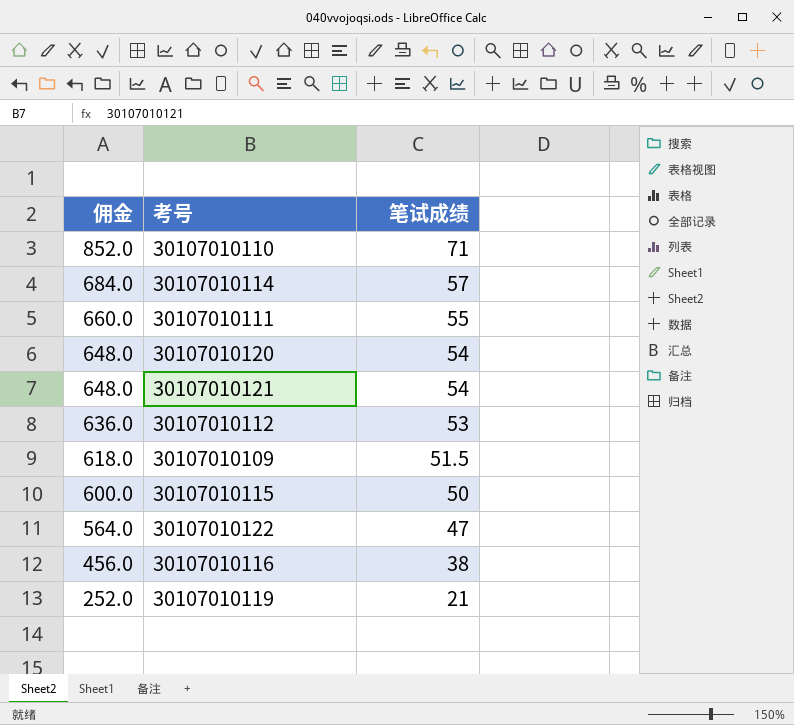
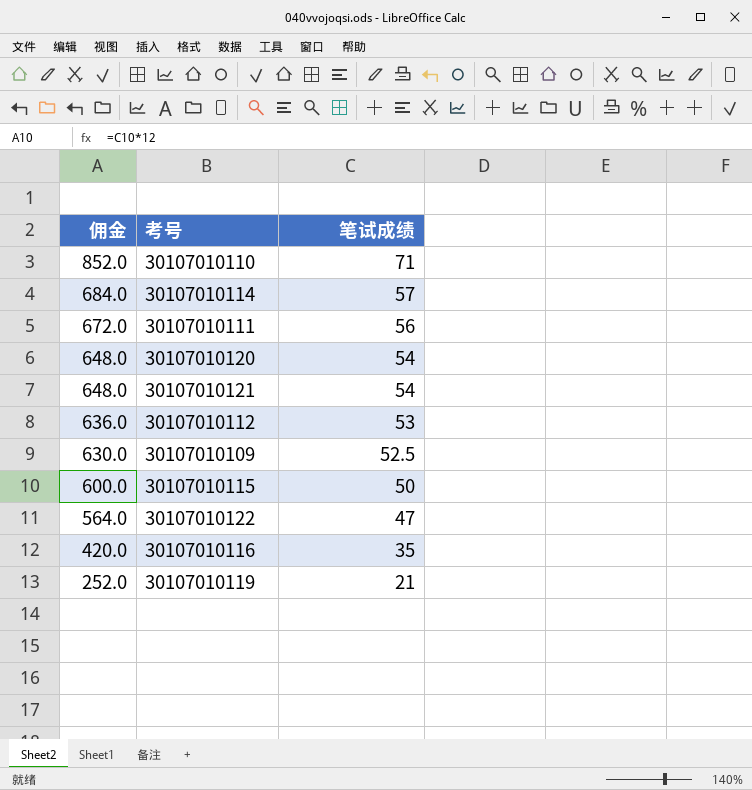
30107010111 | 佣金: 660.0 -> 672.0
30107010111 | 笔试成绩: 55 -> 56
30107010109 | 佣金: 618.0 -> 630.0
30107010109 | 笔试成绩: 51.5 -> 52.5
30107010116 | 佣金: 456.0 -> 420.0
30107010116 | 笔试成绩: 38 -> 35

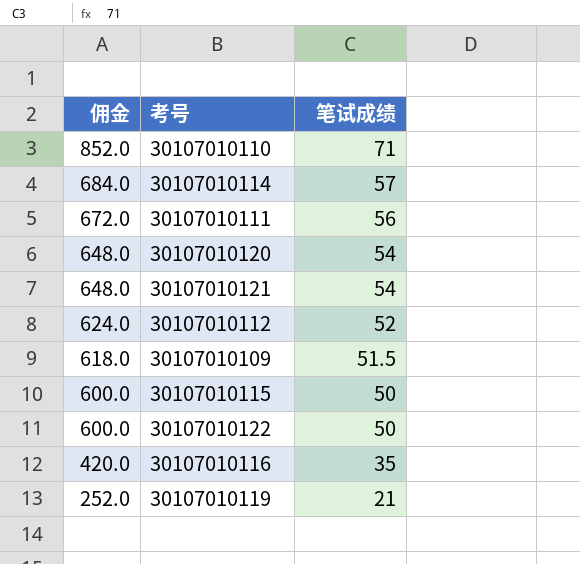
30107010112 | 佣金: 636.0 -> 624.0
30107010112 | 笔试成绩: 53 -> 52
30107010109 | 佣金: 630.0 -> 618.0
30107010109 | 笔试成绩: 52.5 -> 51.5
30107010122 | 佣金: 564.0 -> 600.0
30107010122 | 笔试成绩: 47 -> 50

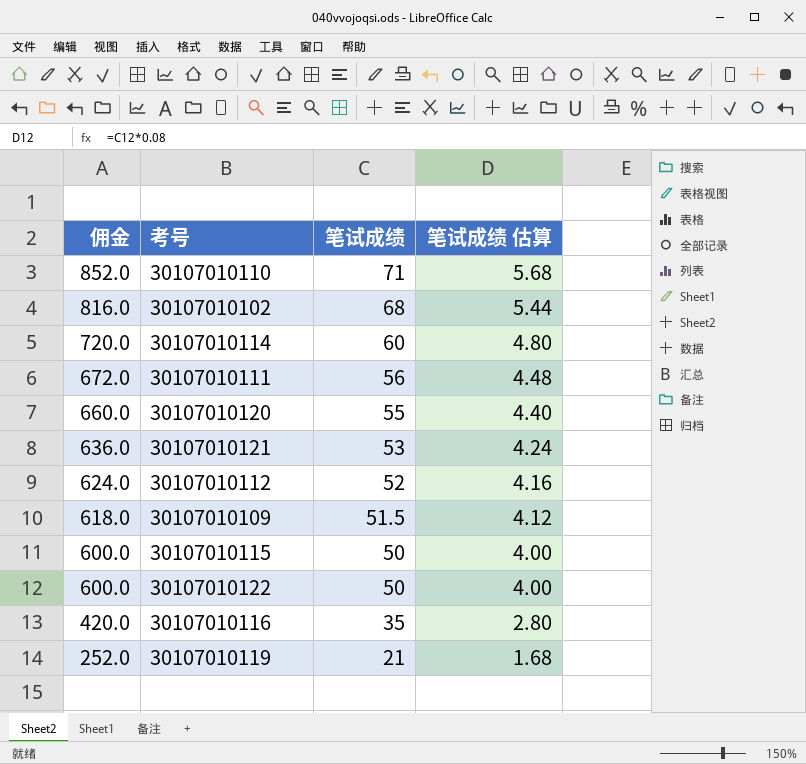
column 笔试成绩 估算 | formula: none -> [笔试成绩] * 0.08
row 30107010102: none -> 816.0 | 68 | 5.44
30107010114 | 佣金: 684.0 -> 720.0
30107010114 | 笔试成绩: 57 -> 60
30107010120 | 佣金: 648.0 -> 660.0
30107010120 | 笔试成绩: 54 -> 55
30107010121 | 佣金: 648.0 -> 636.0
30107010121 | 笔试成绩: 54 -> 53

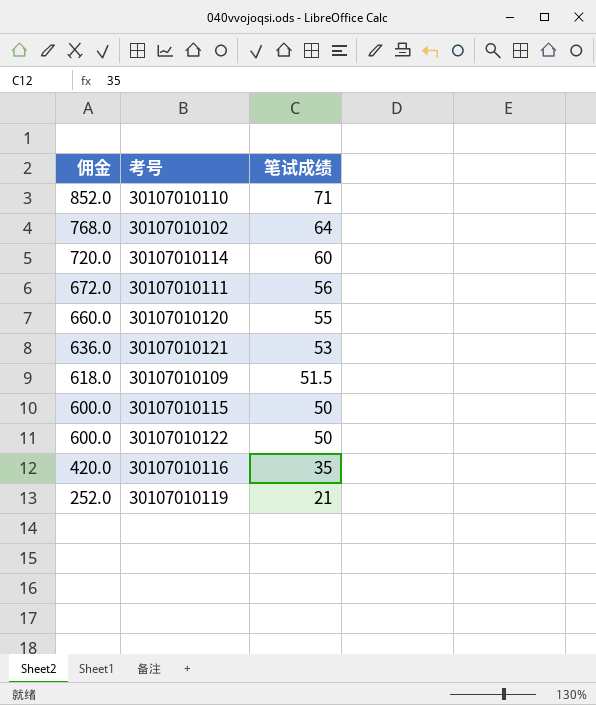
column 笔试成绩 估算 | formula: [笔试成绩] * 0.08 -> none
row 30107010112: 624.0 | 52 | 4.16 -> none
30107010102 | 佣金: 816.0 -> 768.0
30107010102 | 笔试成绩: 68 -> 64

